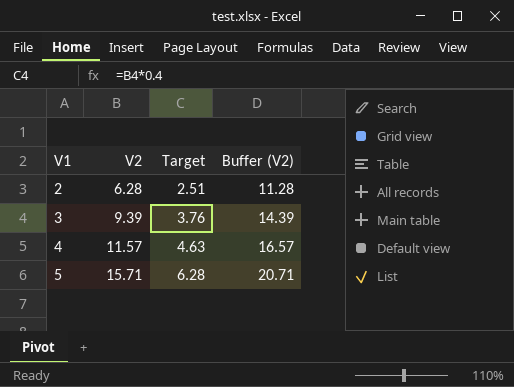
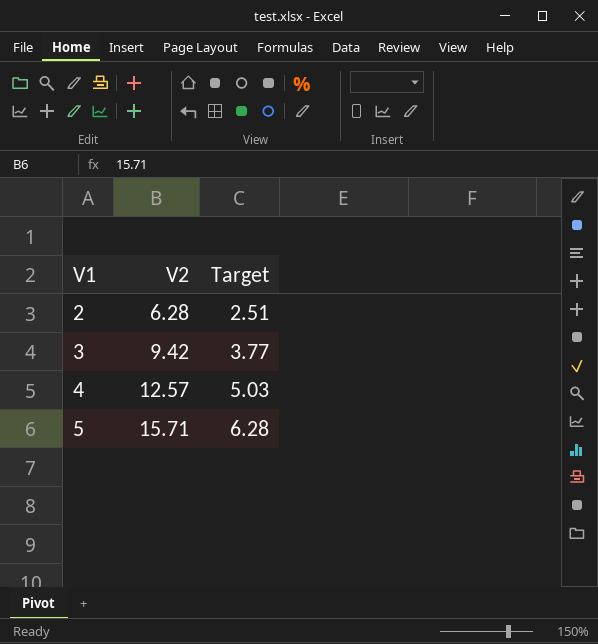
column Buffer (V2) | formula: [V2] + 5 -> none
3 | V2: 9.39 -> 9.42
3 | Target: 3.76 -> 3.77
4 | V2: 11.57 -> 12.57
4 | Target: 4.63 -> 5.03

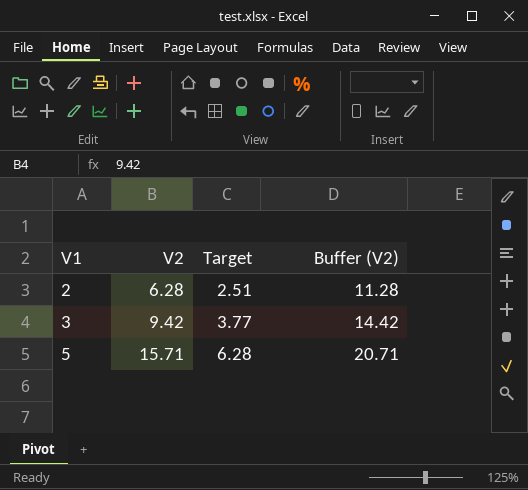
column Buffer (V2) | formula: none -> [V2] + 5
row 4: 12.57 | 5.03 -> none

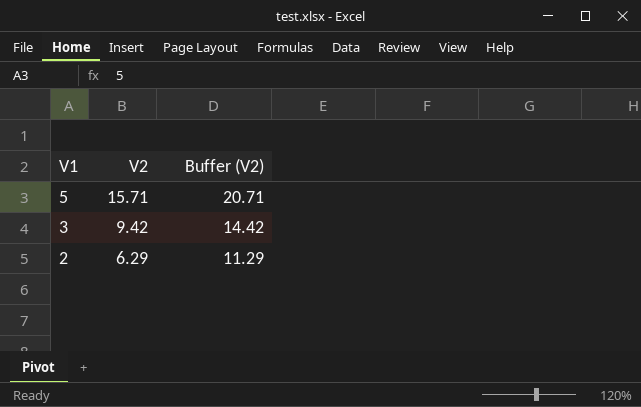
row order: V1 ascending -> V1 descending
column Target | formula: [V2] * 0.4 -> none
2 | V2: 6.28 -> 6.29
2 | Buffer (V2): 11.28 -> 11.29

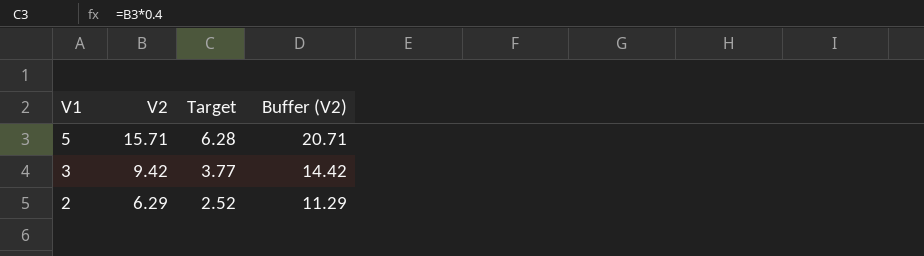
column Target | formula: none -> [V2] * 0.4

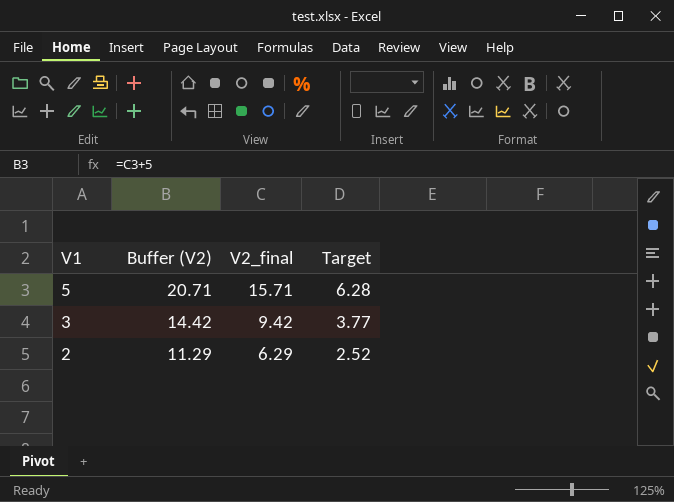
column Buffer (V2) | position: 4 -> 2
column name: V2 -> V2_final

